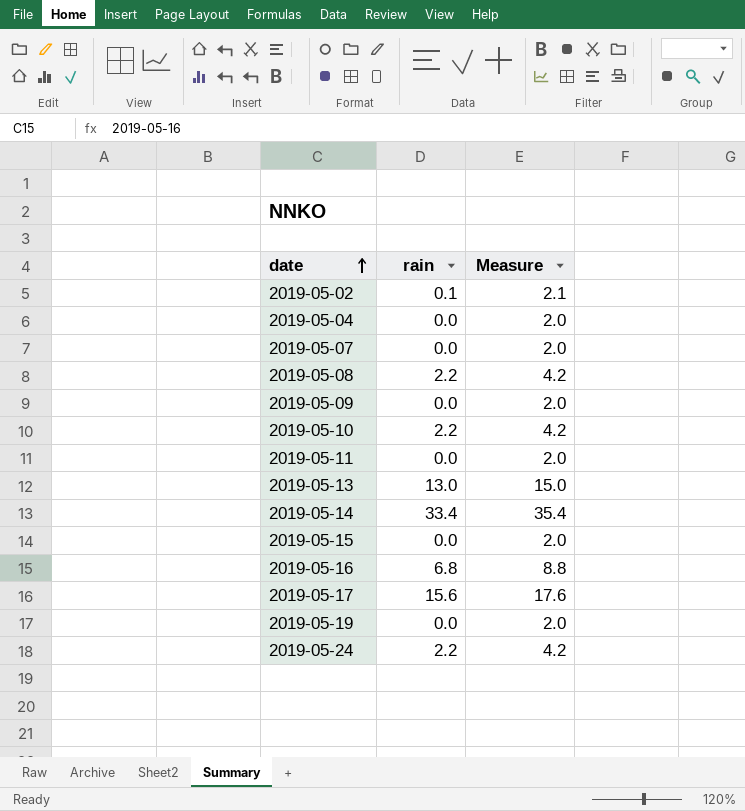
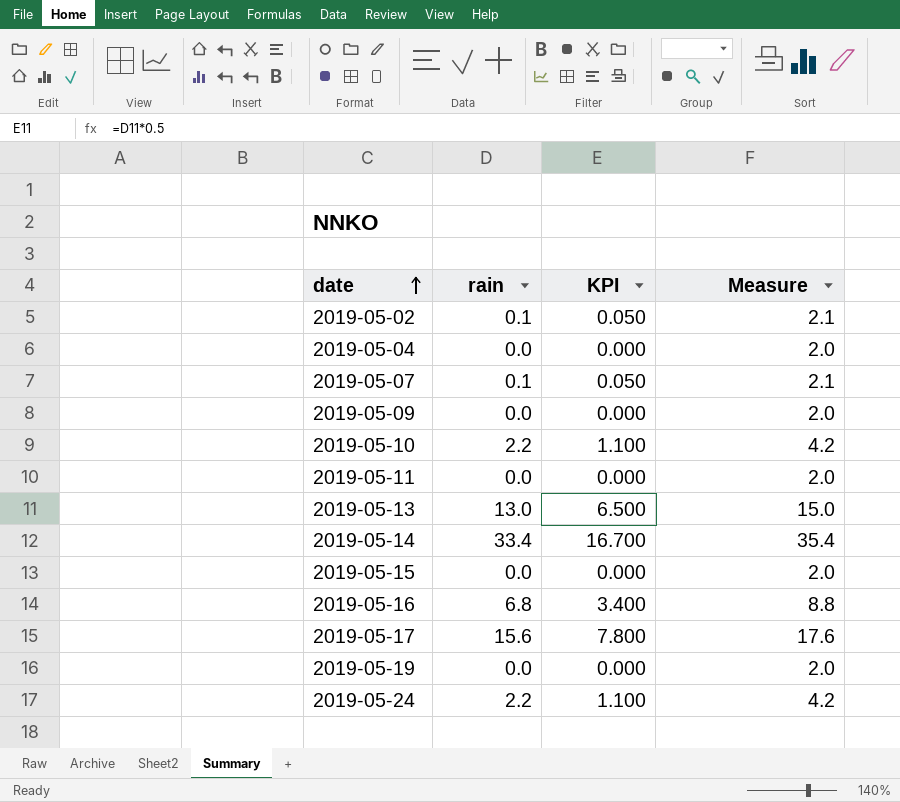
column KPI | formula: none -> [rain] * 0.5
row 2019-05-08: 2.2 | 4.2 -> none
2019-05-07 | rain: 0.0 -> 0.1
2019-05-07 | Measure: 2.0 -> 2.1

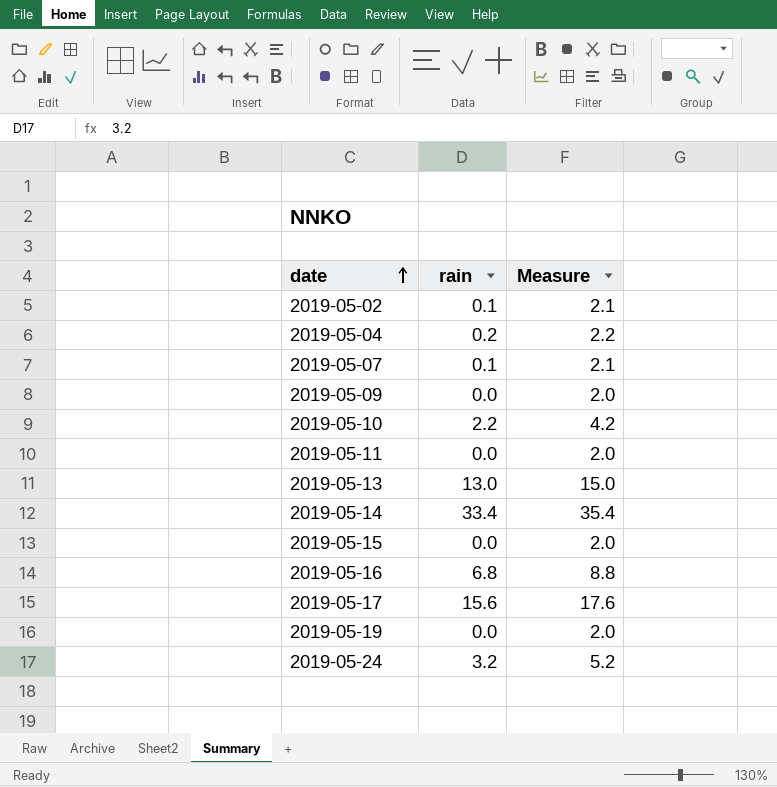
column KPI | formula: [rain] * 0.5 -> none
2019-05-04 | rain: 0.0 -> 0.2
2019-05-04 | Measure: 2.0 -> 2.2
2019-05-24 | rain: 2.2 -> 3.2
2019-05-24 | Measure: 4.2 -> 5.2

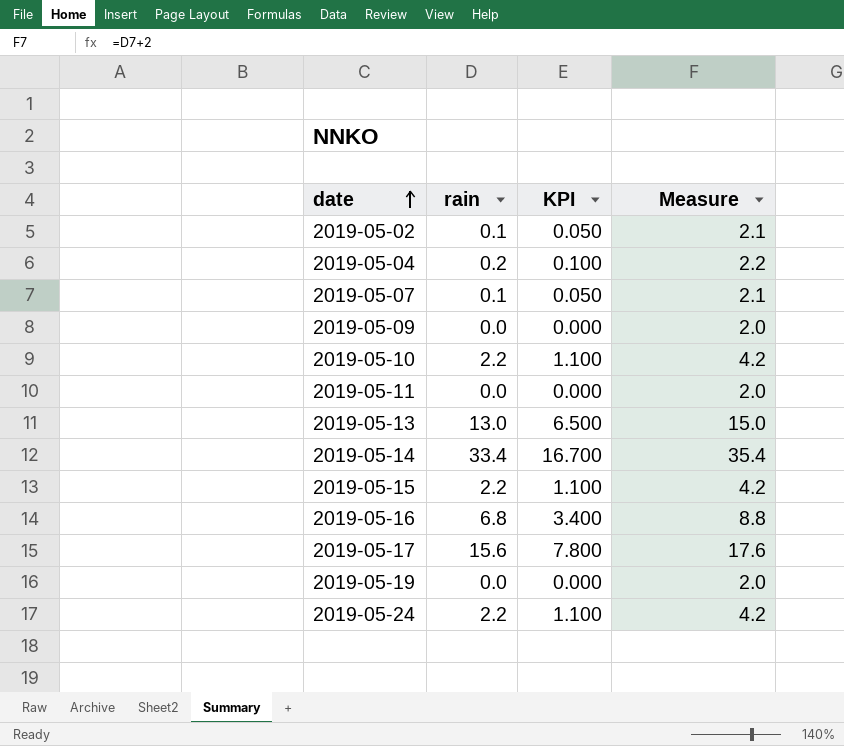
column KPI | formula: none -> [rain] * 0.5
2019-05-15 | rain: 0.0 -> 2.2
2019-05-15 | Measure: 2.0 -> 4.2
2019-05-24 | rain: 3.2 -> 2.2
2019-05-24 | Measure: 5.2 -> 4.2

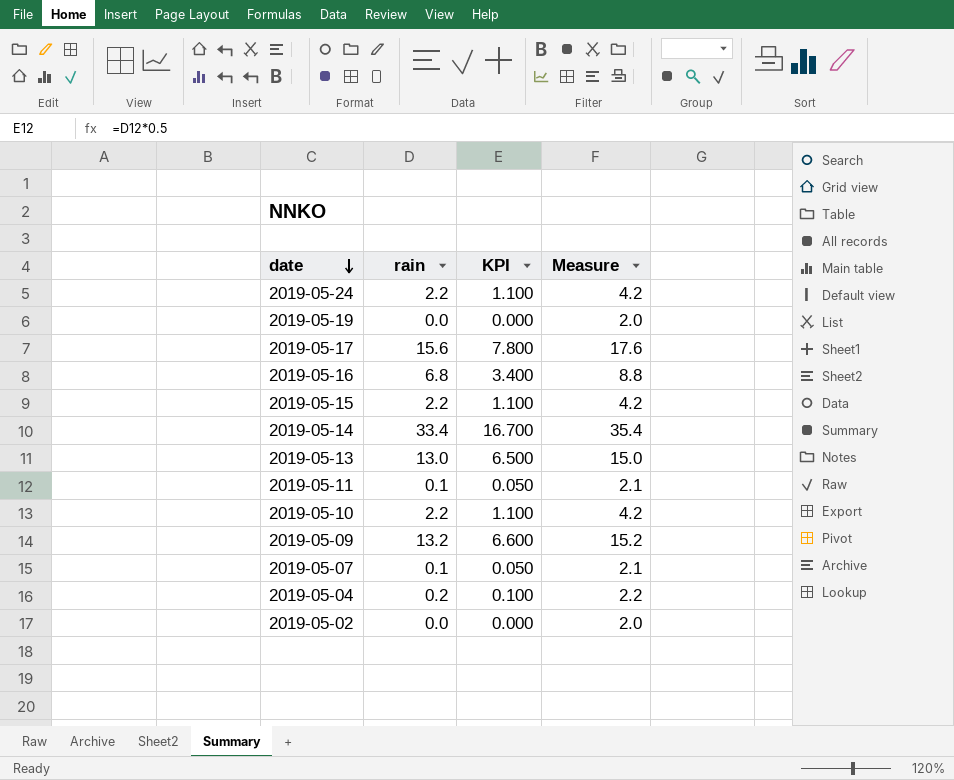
row order: date ascending -> date descending
2019-05-11 | rain: 0.0 -> 0.1
2019-05-11 | KPI: 0.000 -> 0.050
2019-05-11 | Measure: 2.0 -> 2.1
2019-05-09 | rain: 0.0 -> 13.2
2019-05-09 | KPI: 0.000 -> 6.600
2019-05-09 | Measure: 2.0 -> 15.2
2019-05-02 | rain: 0.1 -> 0.0
2019-05-02 | KPI: 0.050 -> 0.000
2019-05-02 | Measure: 2.1 -> 2.0

